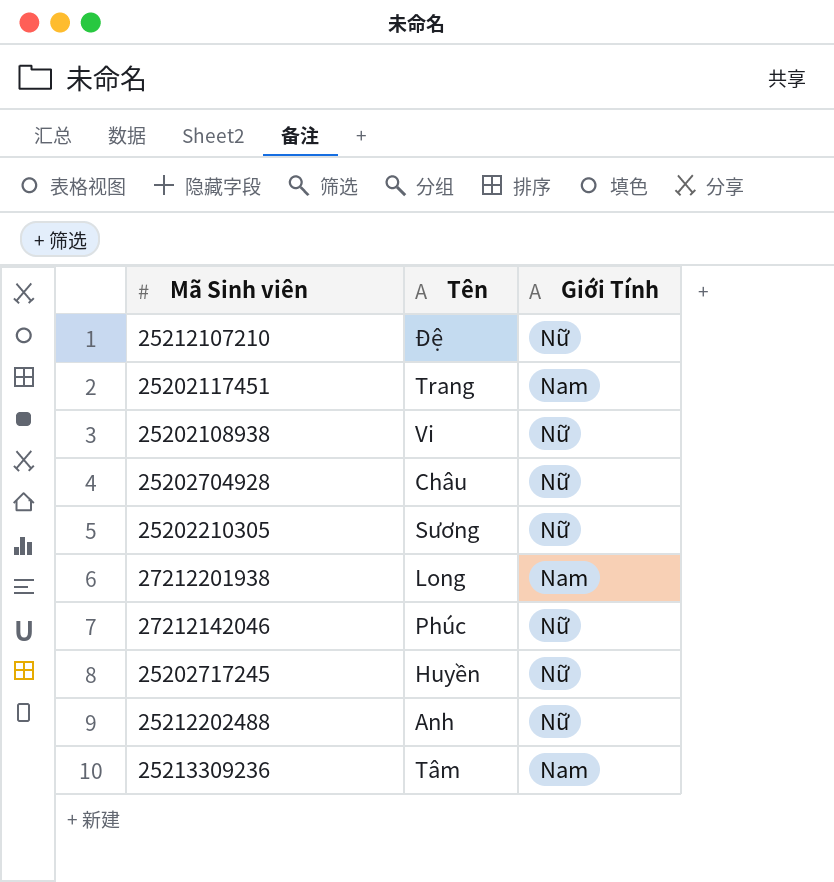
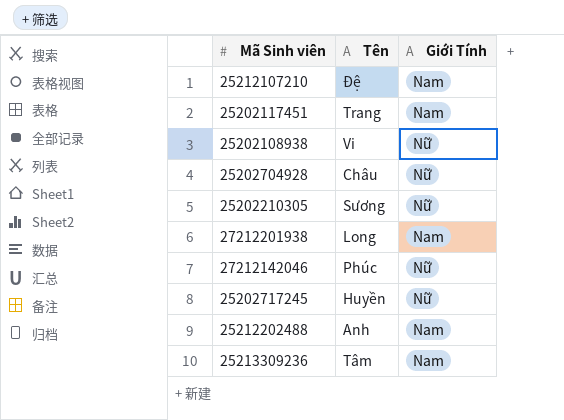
25212107210 | Giới Tính: Nữ -> Nam
25212202488 | Giới Tính: Nữ -> Nam

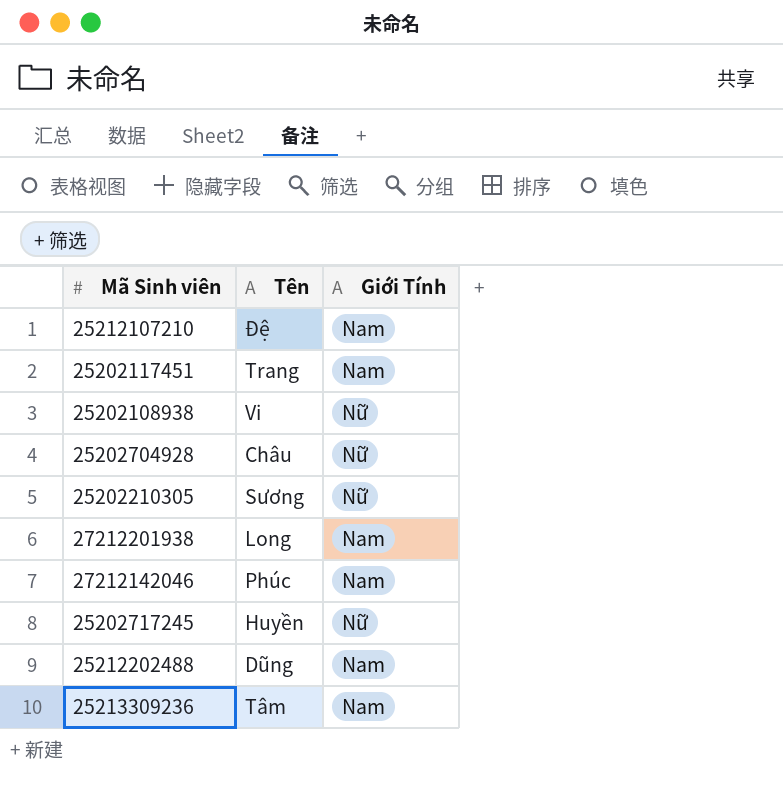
27212142046 | Giới Tính: Nữ -> Nam
25212202488 | Tên: Anh -> Dũng

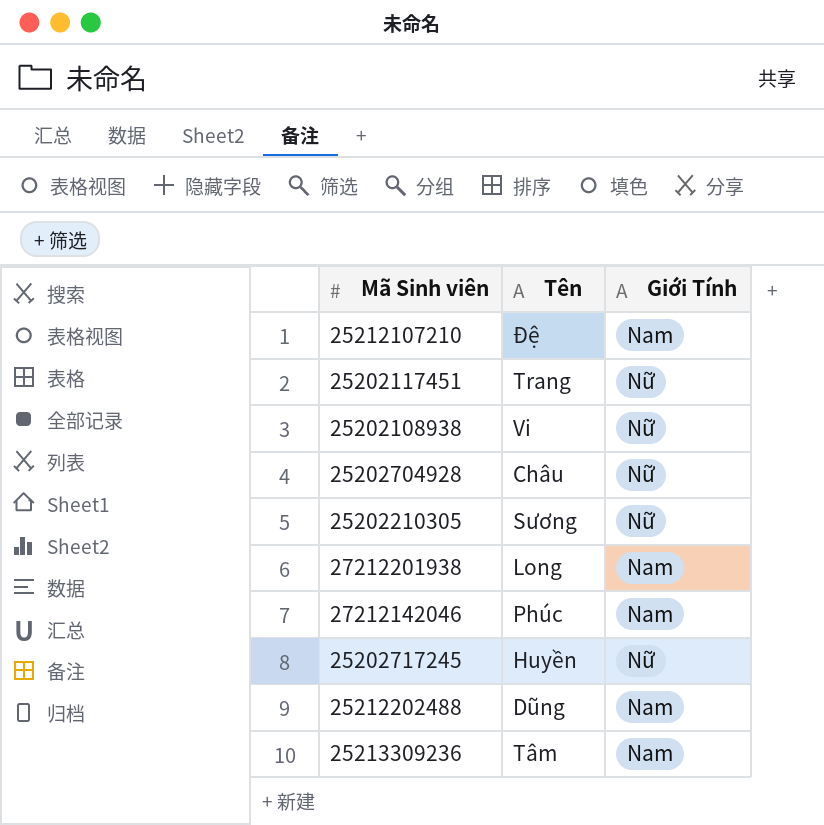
25202117451 | Giới Tính: Nam -> Nữ

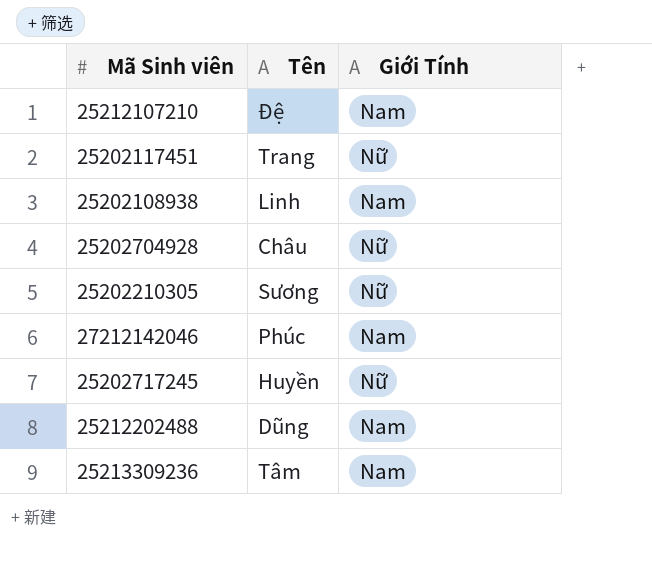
row 27212201938: Long | Nam -> none
25202108938 | Tên: Vi -> Linh
25202108938 | Giới Tính: Nữ -> Nam

